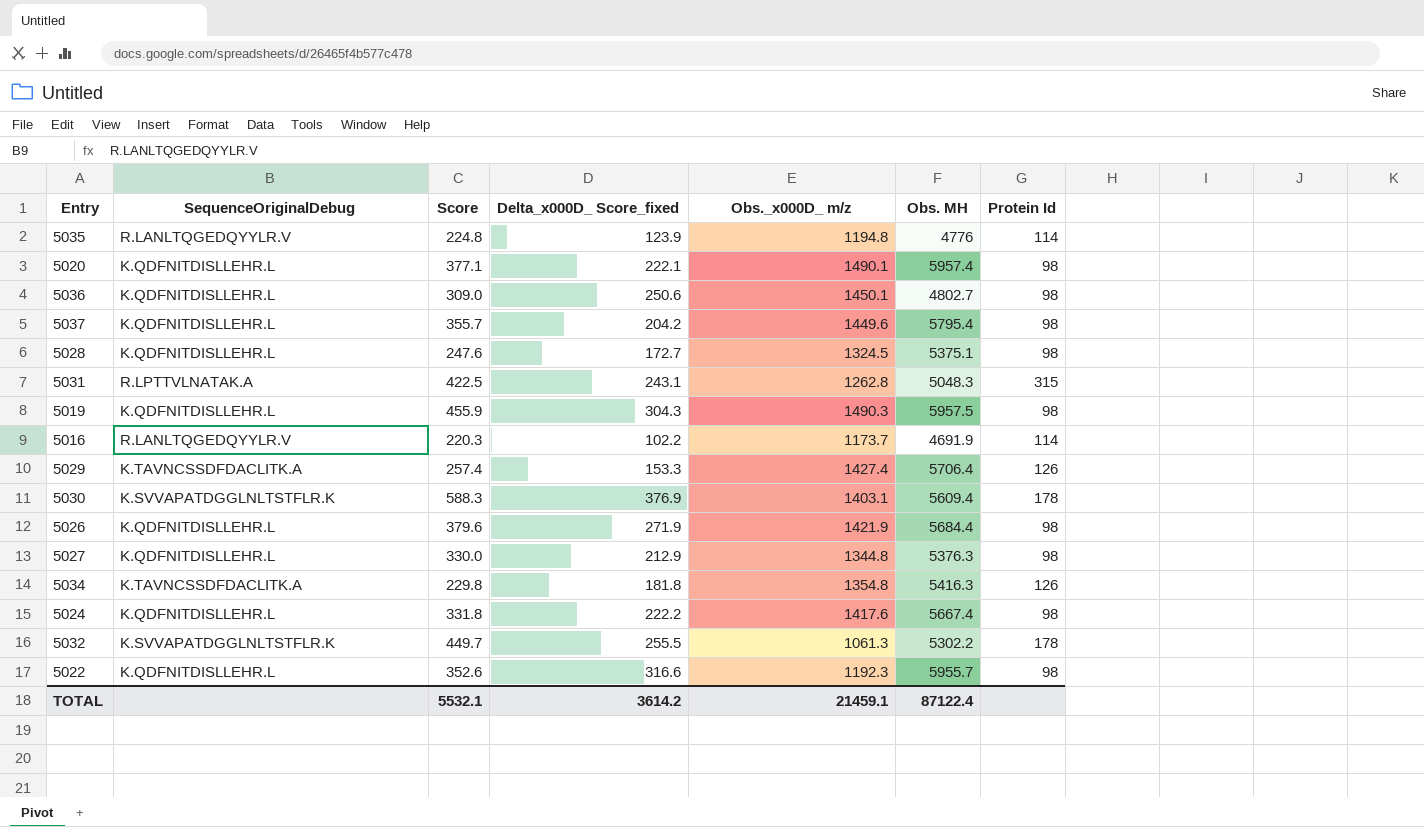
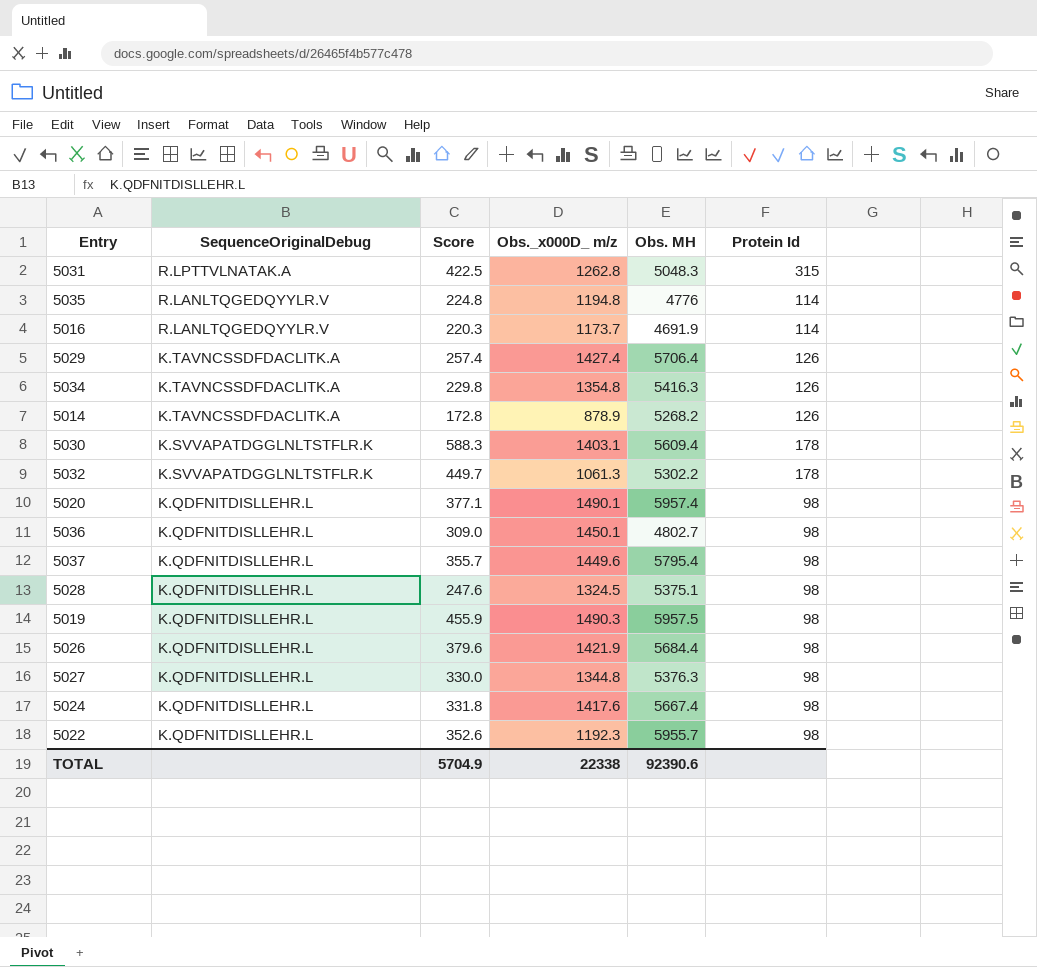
row order: none -> SequenceOriginalDebug descending
column Delta_x000D_ Score_fixed | position: 4 -> none
row 5014: none -> K.TAVNCSSDFDACLITK.A | 172.8 | 878.9 | 5268.2 | 126
TOTAL | Score: 5532.1 -> 5704.9
TOTAL | Obs._x000D_ m/z: 21459.1 -> 22338
TOTAL | Obs. MH: 87122.4 -> 92390.6

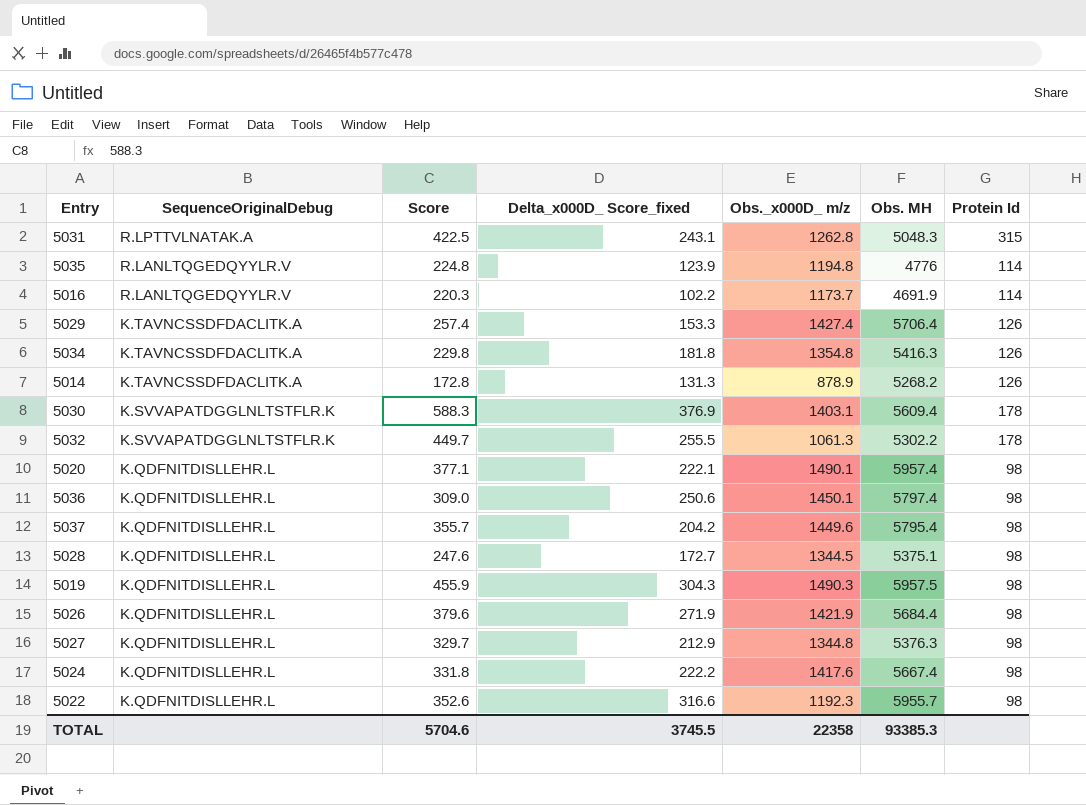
column Delta_x000D_ Score_fixed | position: none -> 4
5036 | Obs. MH: 4802.7 -> 5797.4
5028 | Obs._x000D_ m/z: 1324.5 -> 1344.5
5027 | Score: 330.0 -> 329.7
TOTAL | Score: 5704.9 -> 5704.6
TOTAL | Obs._x000D_ m/z: 22338 -> 22358
TOTAL | Obs. MH: 92390.6 -> 93385.3

